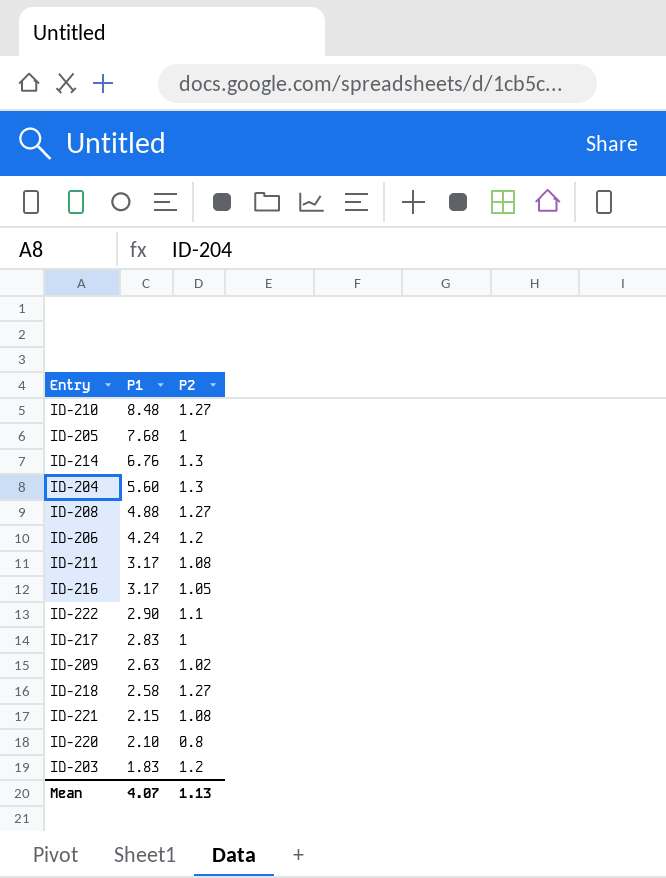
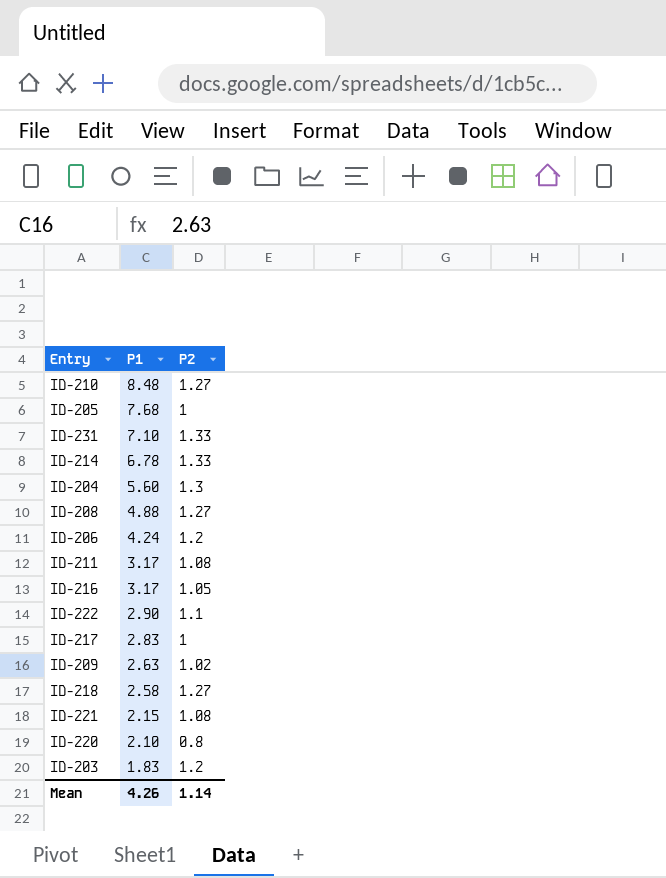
row ID-231: none -> 7.10 | 1.33
ID-214 | P1: 6.76 -> 6.78
ID-214 | P2: 1.3 -> 1.33
Mean | P1: 4.07 -> 4.26
Mean | P2: 1.13 -> 1.14

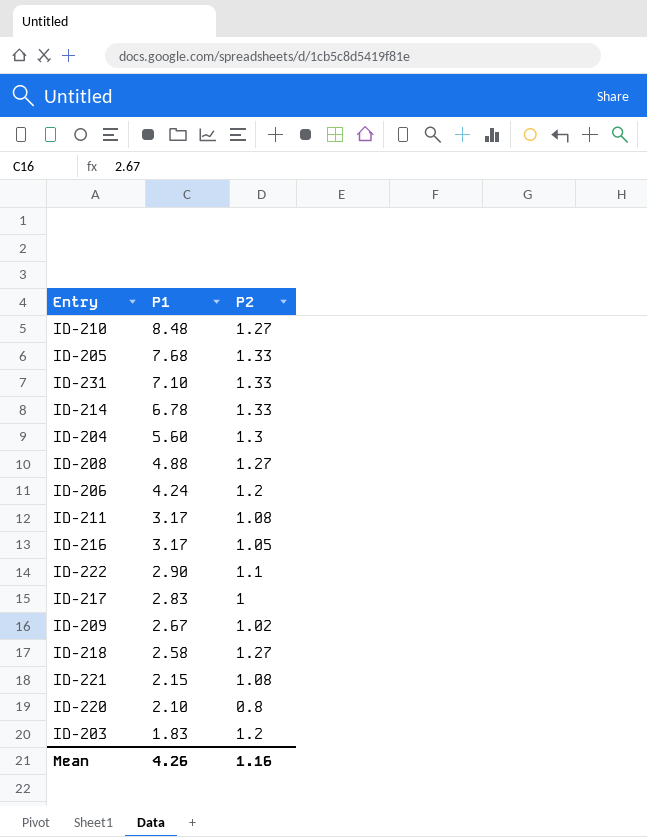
ID-205 | P2: 1 -> 1.33
ID-209 | P1: 2.63 -> 2.67
Mean | P2: 1.14 -> 1.16

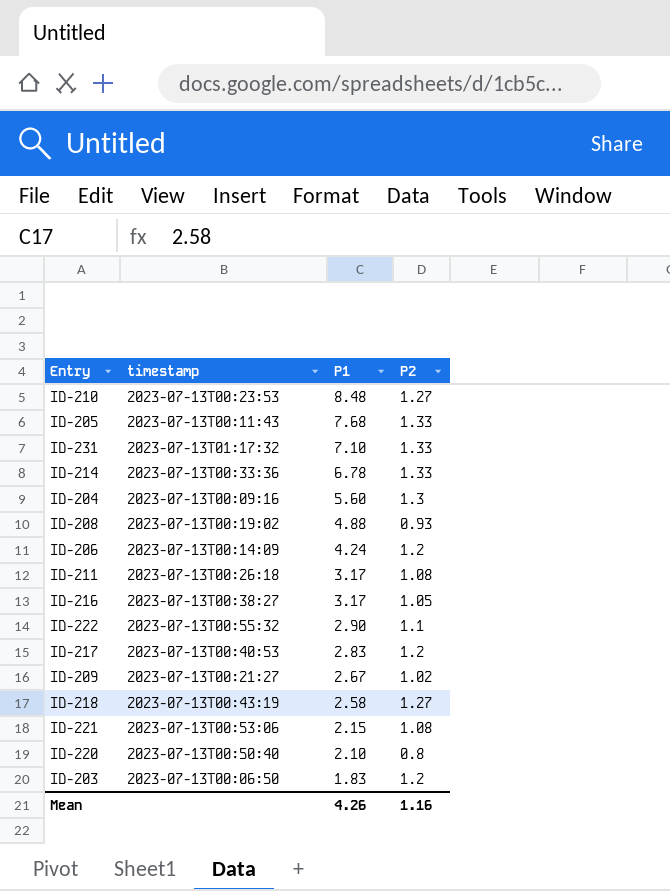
column timestamp | position: none -> 2
ID-208 | P2: 1.27 -> 0.93
ID-217 | P2: 1 -> 1.2

